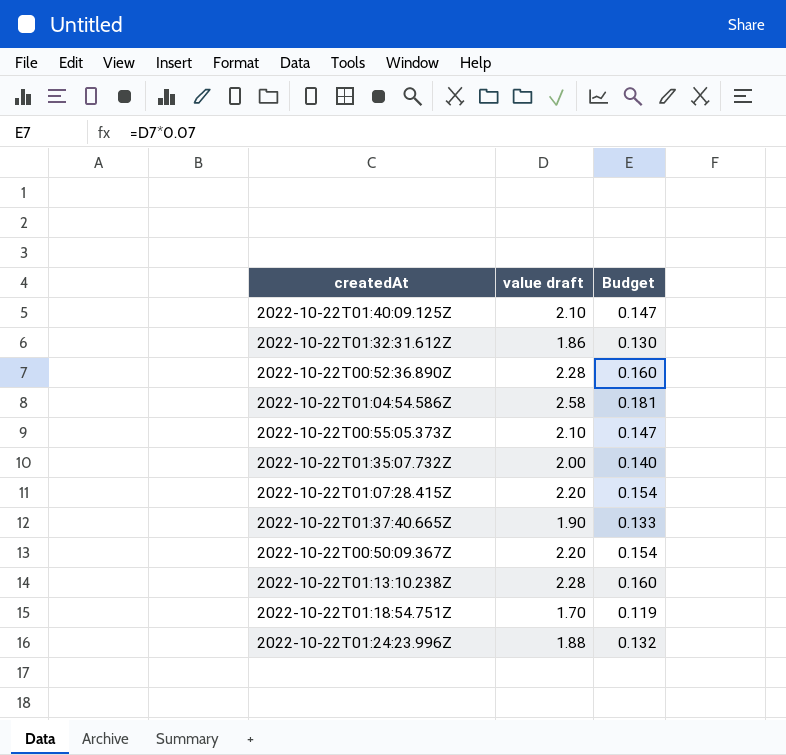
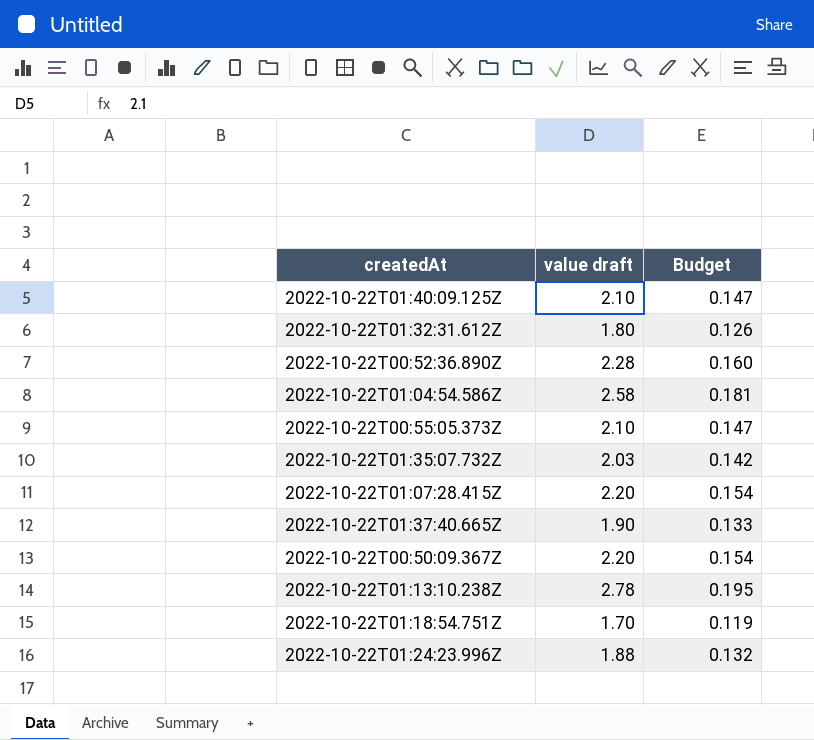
2022-10-22T01:32:31.612Z | value draft: 1.86 -> 1.80
2022-10-22T01:32:31.612Z | Budget: 0.130 -> 0.126
2022-10-22T01:35:07.732Z | value draft: 2.00 -> 2.03
2022-10-22T01:35:07.732Z | Budget: 0.140 -> 0.142
2022-10-22T01:13:10.238Z | value draft: 2.28 -> 2.78
2022-10-22T01:13:10.238Z | Budget: 0.160 -> 0.195

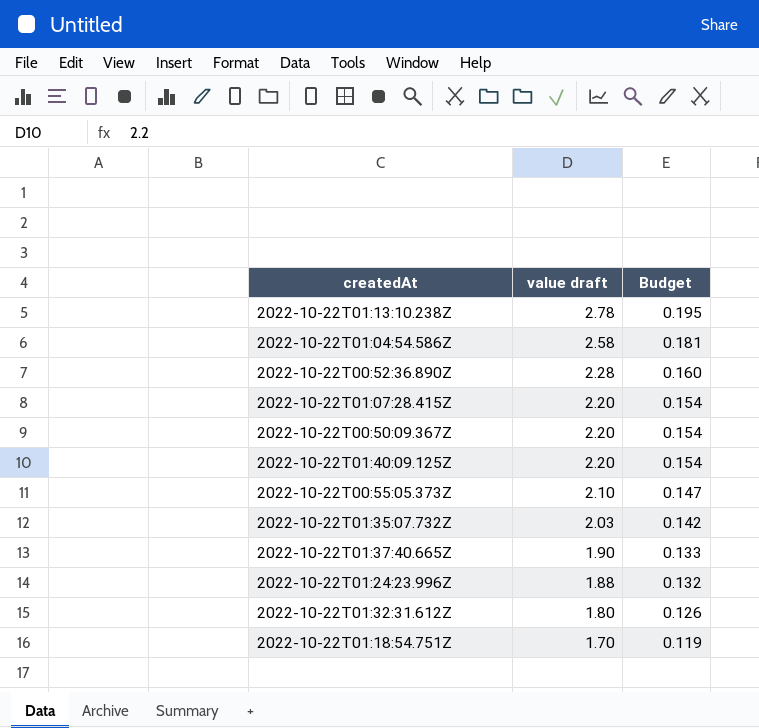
row order: none -> value draft descending
2022-10-22T01:40:09.125Z | value draft: 2.10 -> 2.20
2022-10-22T01:40:09.125Z | Budget: 0.147 -> 0.154

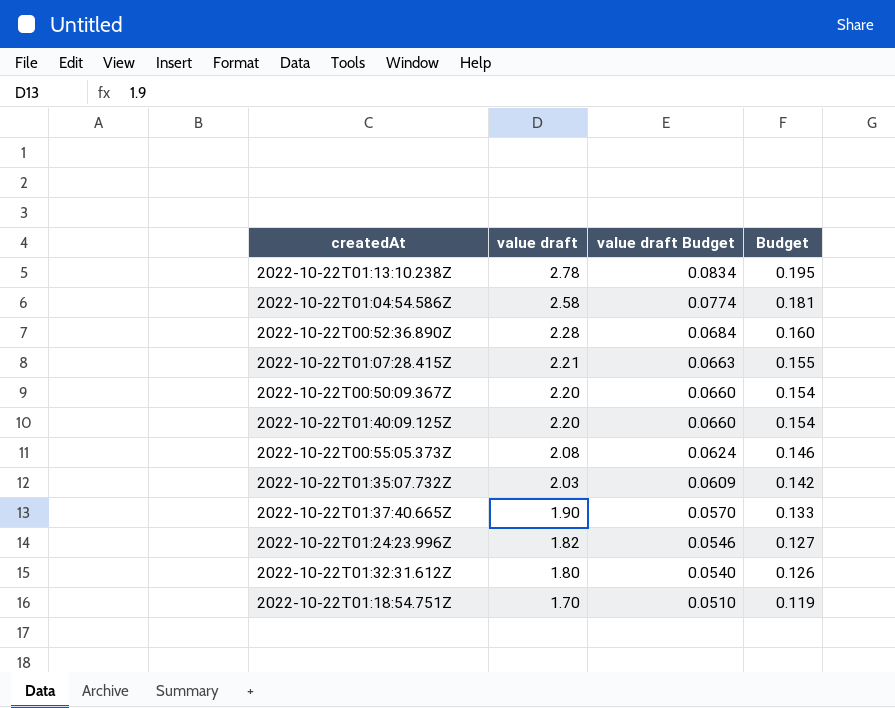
column value draft Budget | formula: none -> [value draft] * 0.03
2022-10-22T01:07:28.415Z | value draft: 2.20 -> 2.21
2022-10-22T01:07:28.415Z | Budget: 0.154 -> 0.155
2022-10-22T00:55:05.373Z | value draft: 2.10 -> 2.08
2022-10-22T00:55:05.373Z | Budget: 0.147 -> 0.146
2022-10-22T01:24:23.996Z | value draft: 1.88 -> 1.82
2022-10-22T01:24:23.996Z | Budget: 0.132 -> 0.127

